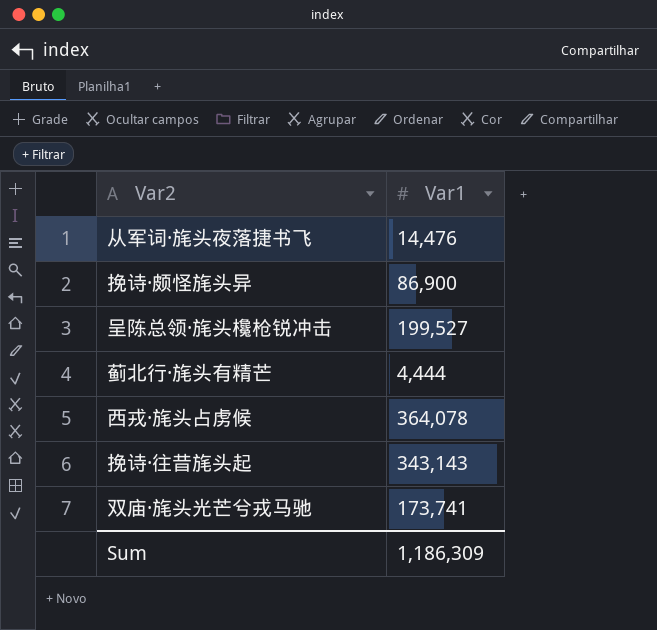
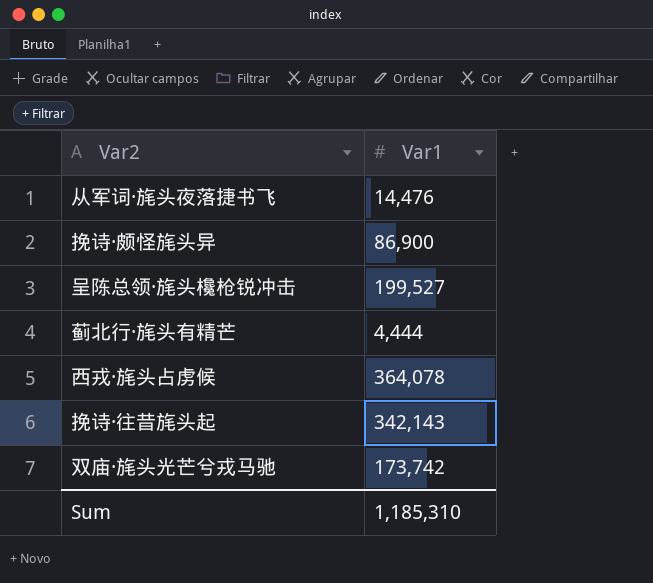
挽诗·往昔旄头起 | Var1: 343,143 -> 342,143
双庙·旄头光芒兮戎马驰 | Var1: 173,741 -> 173,742
Sum | Var1: 1,186,309 -> 1,185,310

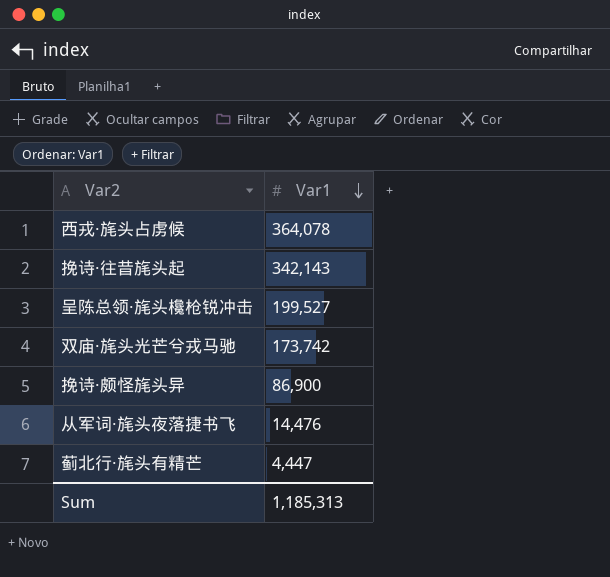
row order: none -> Var1 descending
蓟北行·旄头有精芒 | Var1: 4,444 -> 4,447
Sum | Var1: 1,185,310 -> 1,185,313

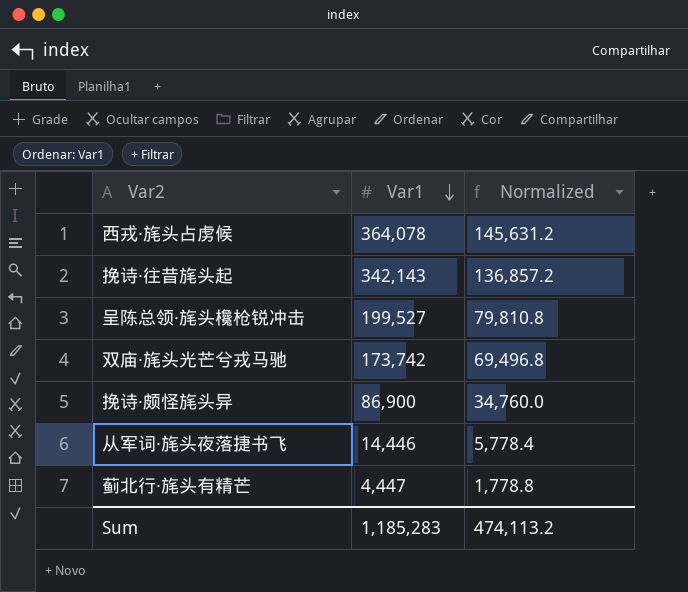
column Normalized | formula: none -> [Var1] * 0.4
从军词·旄头夜落捷书飞 | Var1: 14,476 -> 14,446
Sum | Var1: 1,185,313 -> 1,185,283

